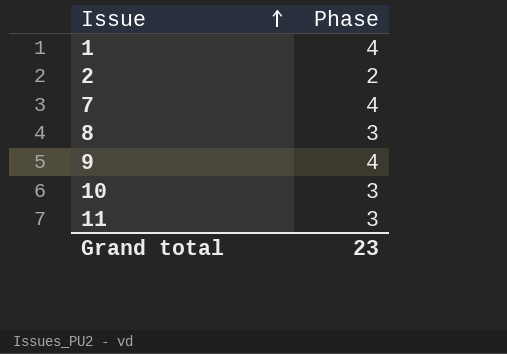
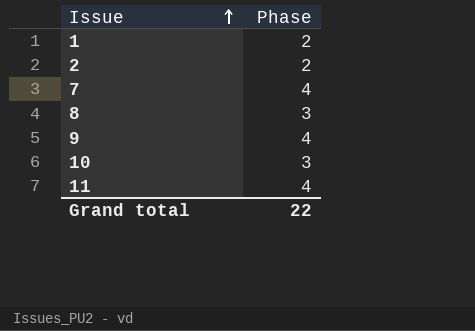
1 | Phase: 4 -> 2
11 | Phase: 3 -> 4
Grand total | Phase: 23 -> 22

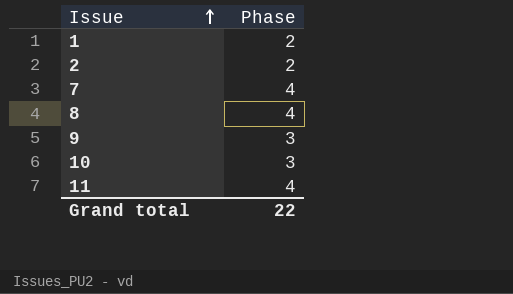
8 | Phase: 3 -> 4
9 | Phase: 4 -> 3

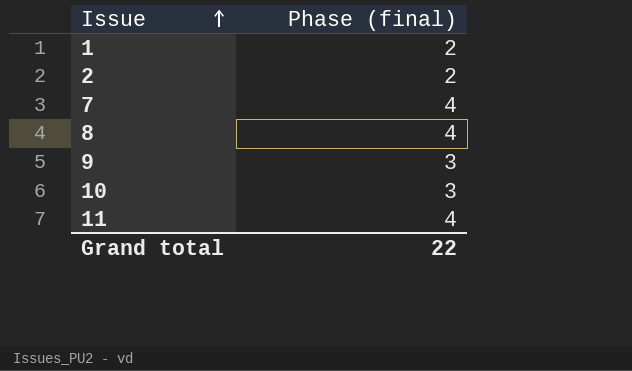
column name: Phase -> Phase (final)

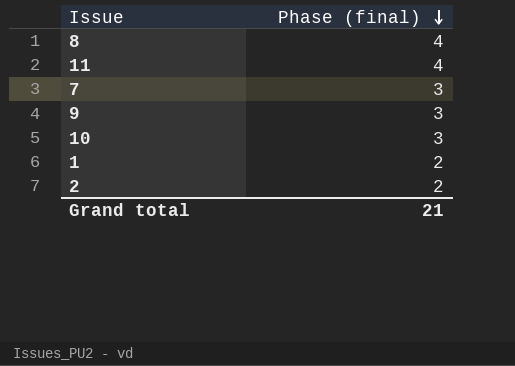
row order: Issue ascending -> Phase (final) descending
7 | Phase (final): 4 -> 3
Grand total | Phase (final): 22 -> 21

